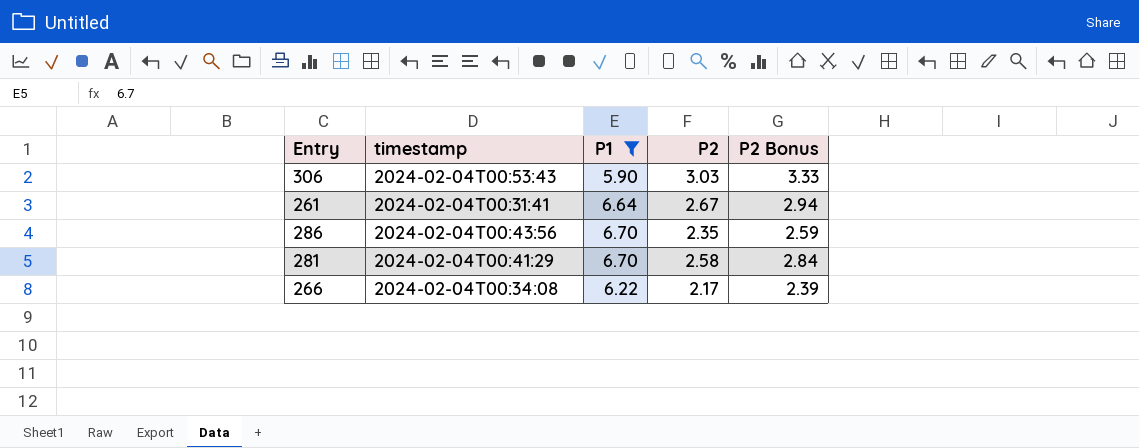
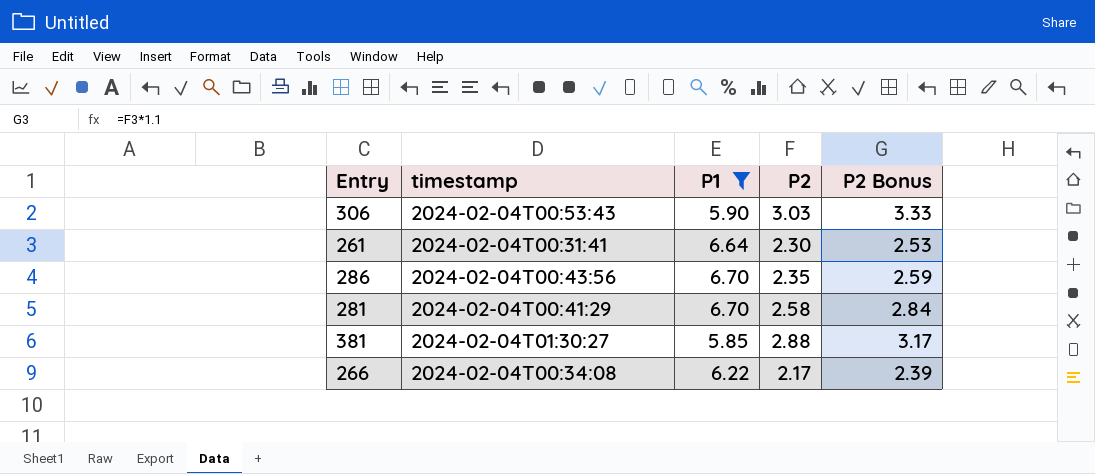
261 | P2: 2.67 -> 2.30
261 | P2 Bonus: 2.94 -> 2.53
row 381: none -> 2024-02-04T01:30:27 | 5.85 | 2.88 | 3.17

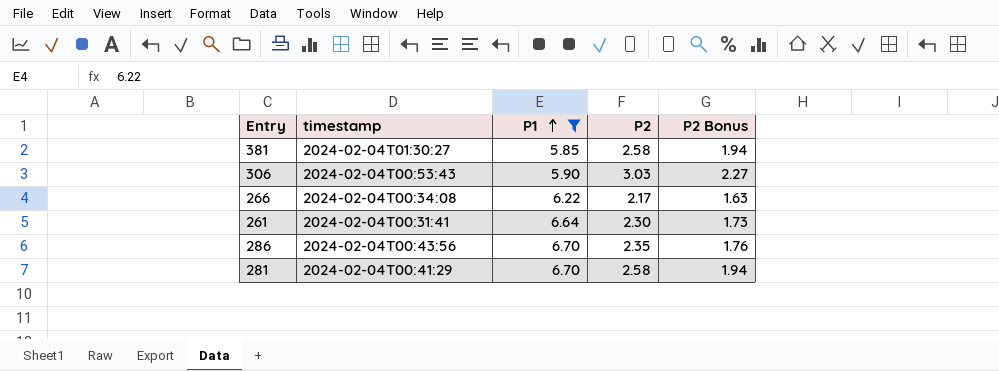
row order: none -> P1 ascending
column P2 Bonus | formula: [P2] * 1.1 -> [P2] * 0.75
381 | P2: 2.88 -> 2.58

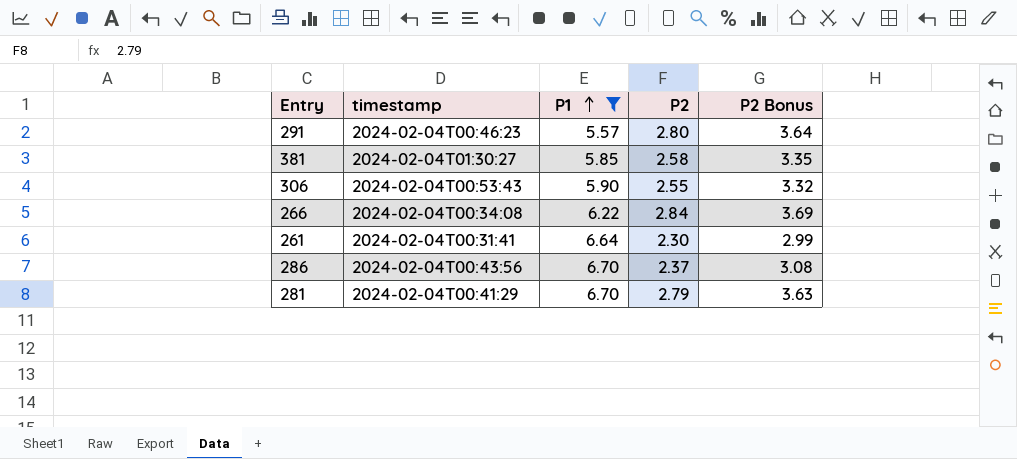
column P2 Bonus | formula: [P2] * 0.75 -> [P2] * 1.3
row 291: none -> 2024-02-04T00:46:23 | 5.57 | 2.80 | 3.64
306 | P2: 3.03 -> 2.55
266 | P2: 2.17 -> 2.84
286 | P2: 2.35 -> 2.37
281 | P2: 2.58 -> 2.79

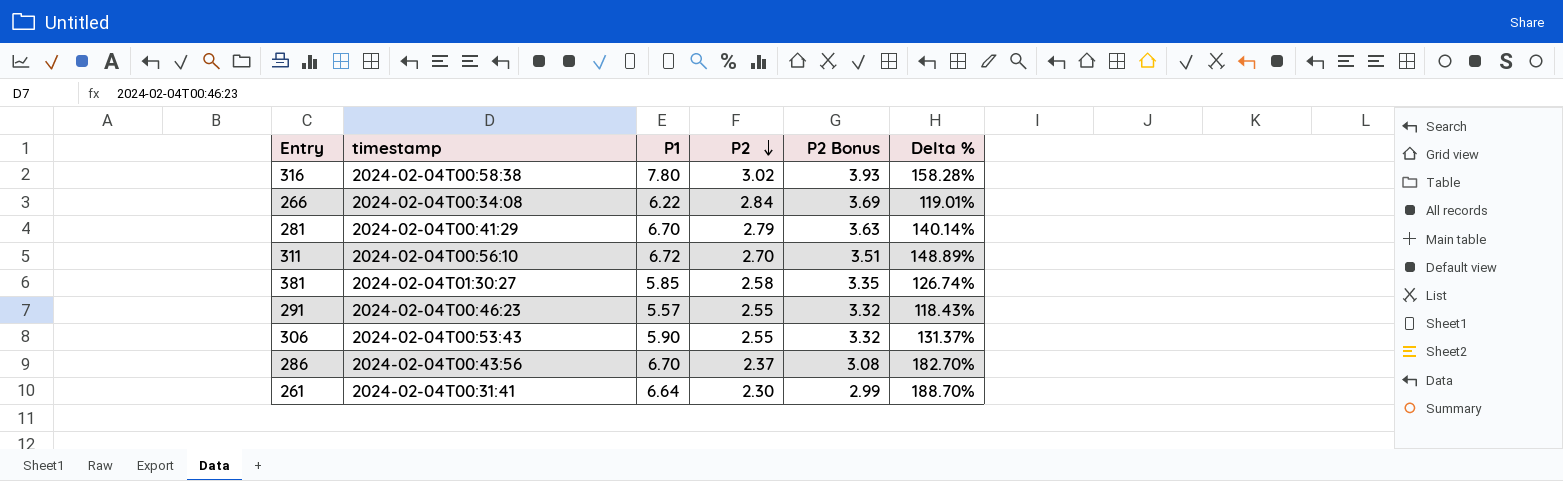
filter: P1 <= 6.70 -> none
row order: P1 ascending -> P2 descending
column Delta % | formula: none -> ([P1] - [P2]) / [P2]
291 | P2: 2.80 -> 2.55
291 | P2 Bonus: 3.64 -> 3.32

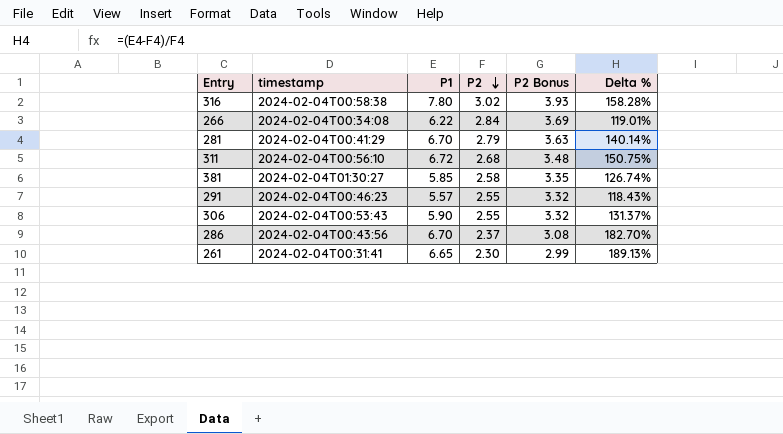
311 | P2: 2.70 -> 2.68
311 | P2 Bonus: 3.51 -> 3.48
311 | Delta %: 148.89% -> 150.75%
261 | P1: 6.64 -> 6.65
261 | Delta %: 188.70% -> 189.13%

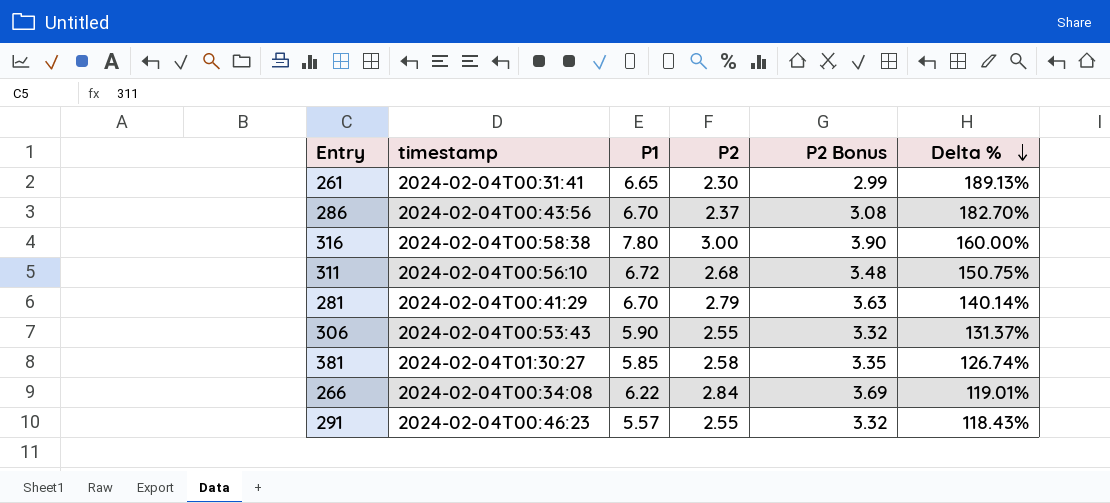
row order: P2 descending -> Delta % descending
316 | P2: 3.02 -> 3.00
316 | P2 Bonus: 3.93 -> 3.90
316 | Delta %: 158.28% -> 160.00%

